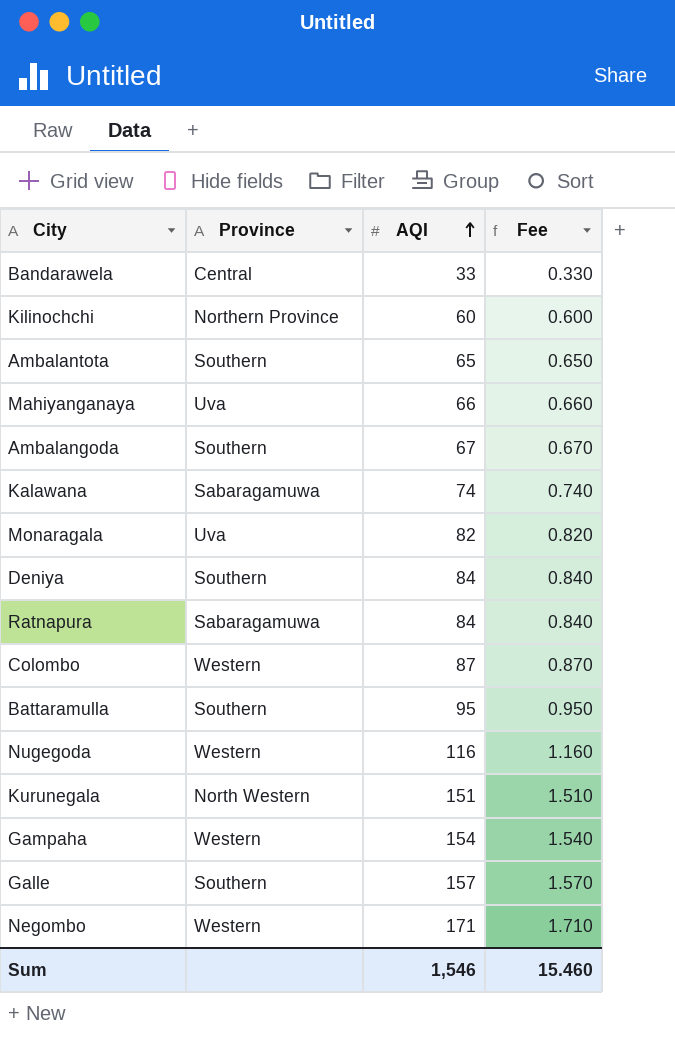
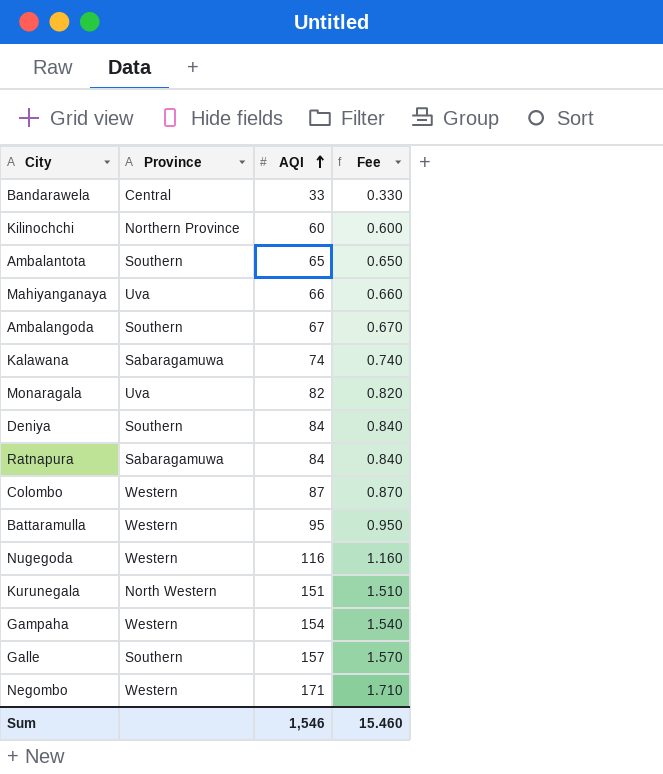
Battaramulla | Province: Southern -> Western

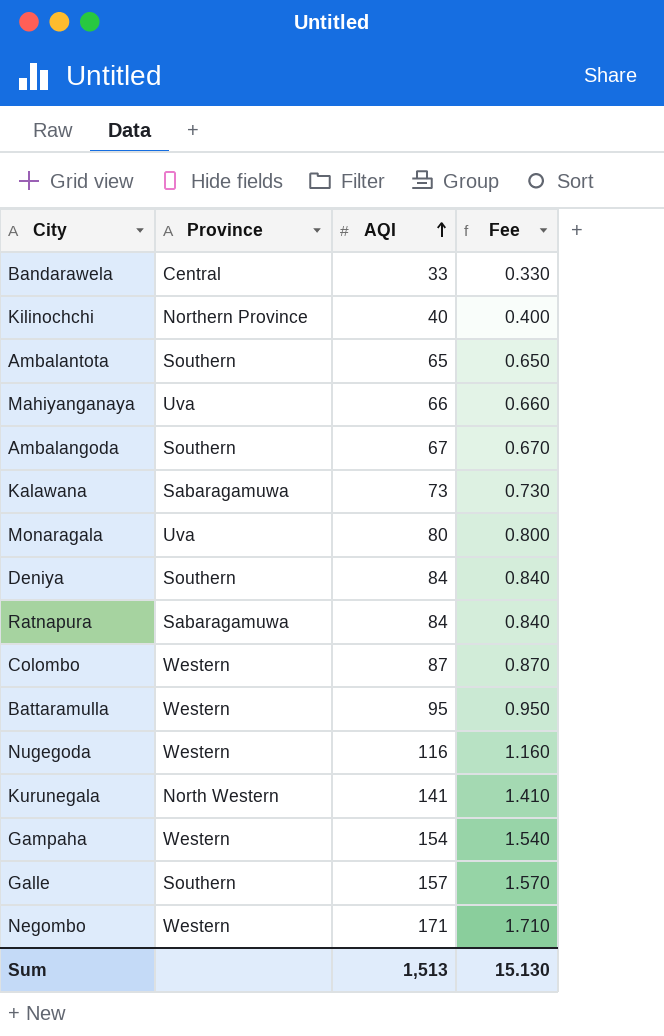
Kilinochchi | AQI: 60 -> 40
Kilinochchi | Fee: 0.600 -> 0.400
Kalawana | AQI: 74 -> 73
Kalawana | Fee: 0.740 -> 0.730
Monaragala | AQI: 82 -> 80
Monaragala | Fee: 0.820 -> 0.800
Kurunegala | AQI: 151 -> 141
Kurunegala | Fee: 1.510 -> 1.410
Sum | AQI: 1,546 -> 1,513
Sum | Fee: 15.460 -> 15.130

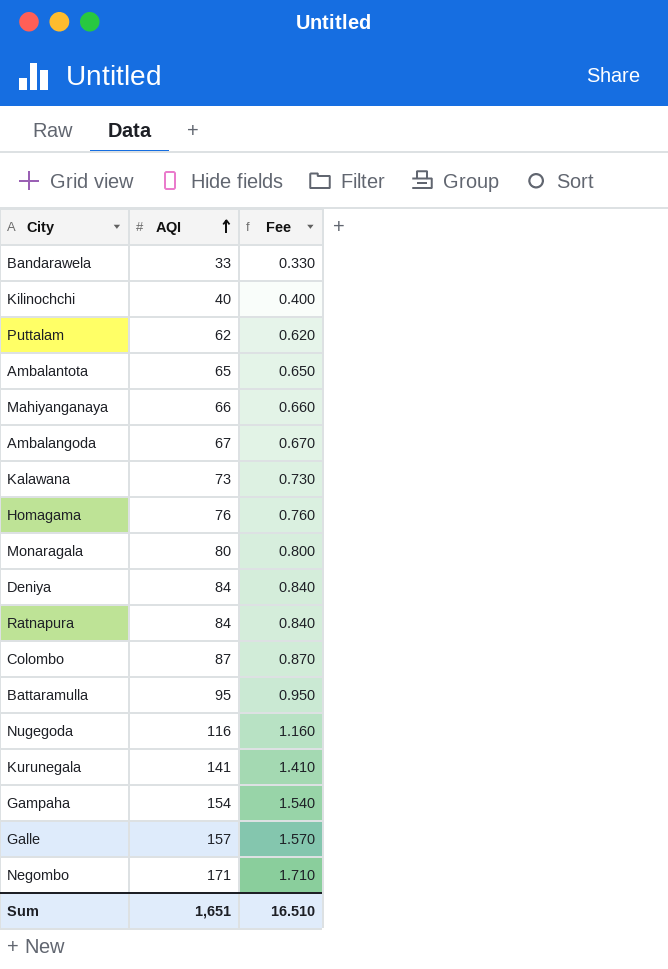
column Province | position: 2 -> none
row Puttalam: none -> 62 | 0.620
row Homagama: none -> 76 | 0.760
Sum | AQI: 1,513 -> 1,651
Sum | Fee: 15.130 -> 16.510

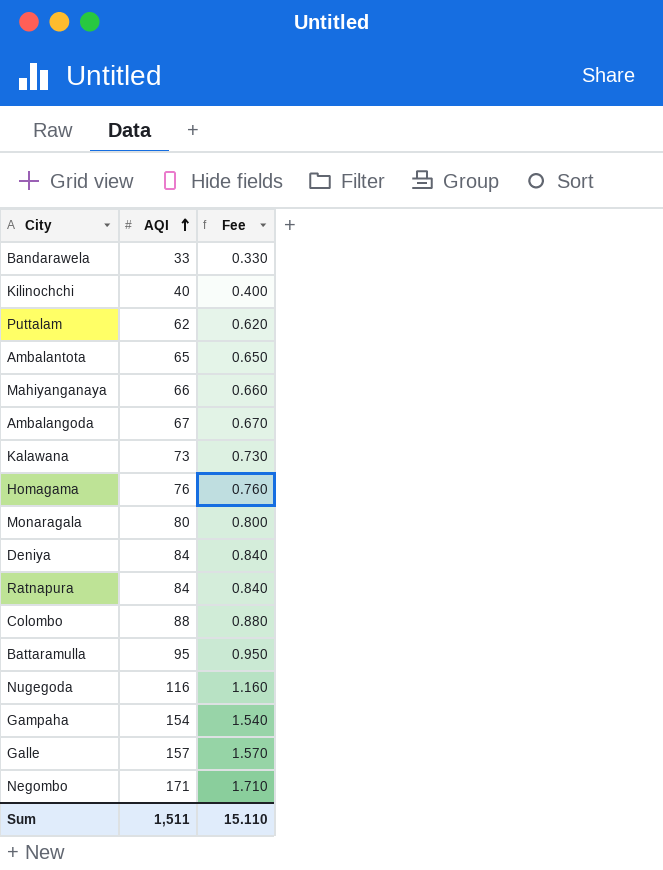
row Kurunegala: 141 | 1.410 -> none
Colombo | AQI: 87 -> 88
Colombo | Fee: 0.870 -> 0.880
Sum | AQI: 1,651 -> 1,511
Sum | Fee: 16.510 -> 15.110

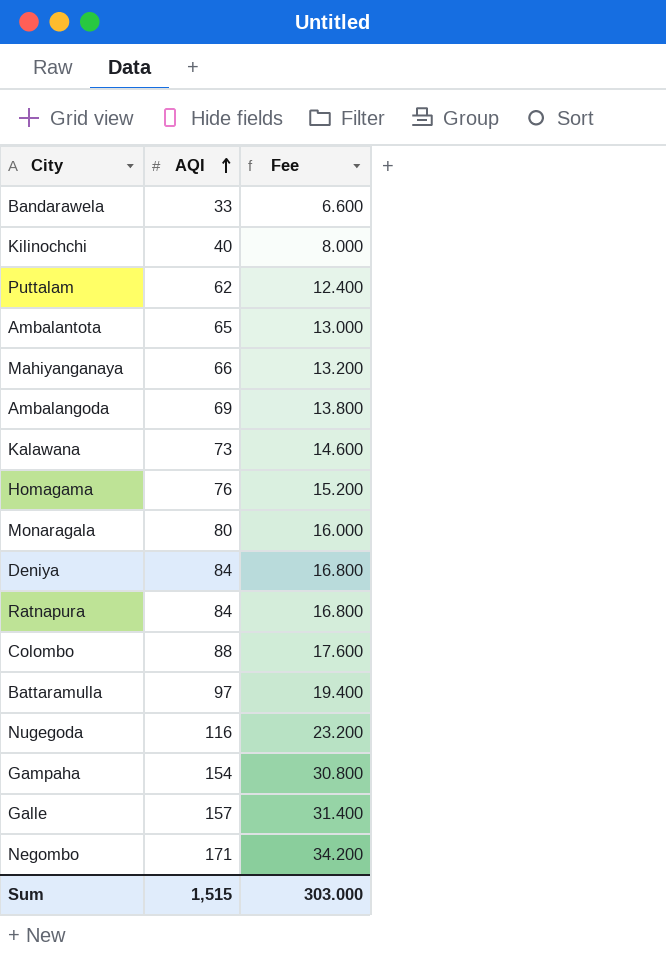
column Fee | formula: [AQI] * 0.01 -> [AQI] * 0.2
Ambalangoda | AQI: 67 -> 69
Battaramulla | AQI: 95 -> 97
Sum | AQI: 1,511 -> 1,515
Sum | Fee: 15.110 -> 303.000

